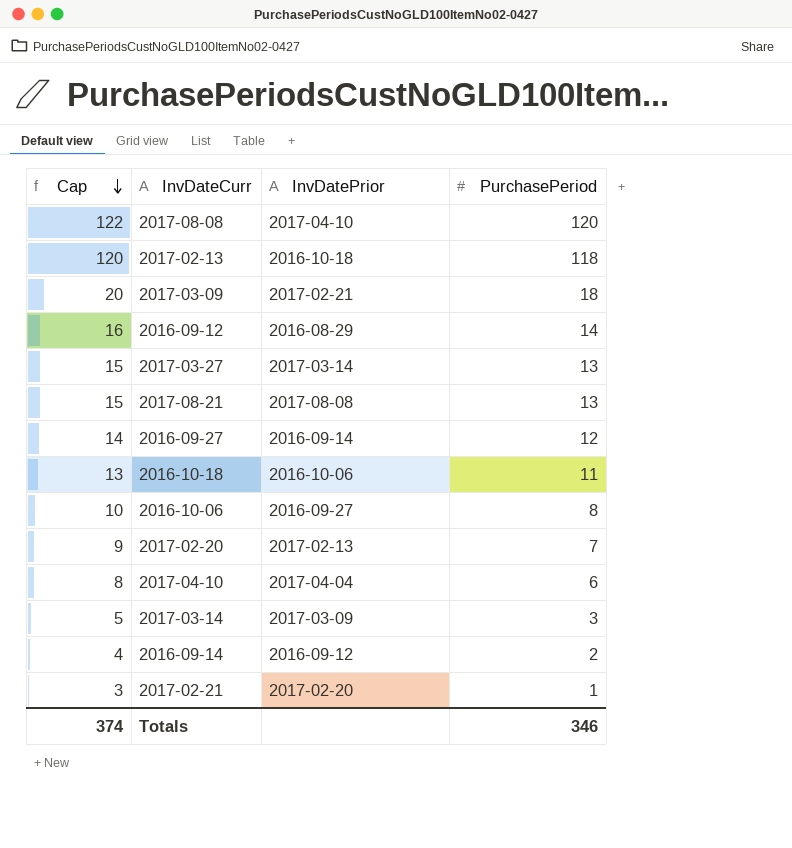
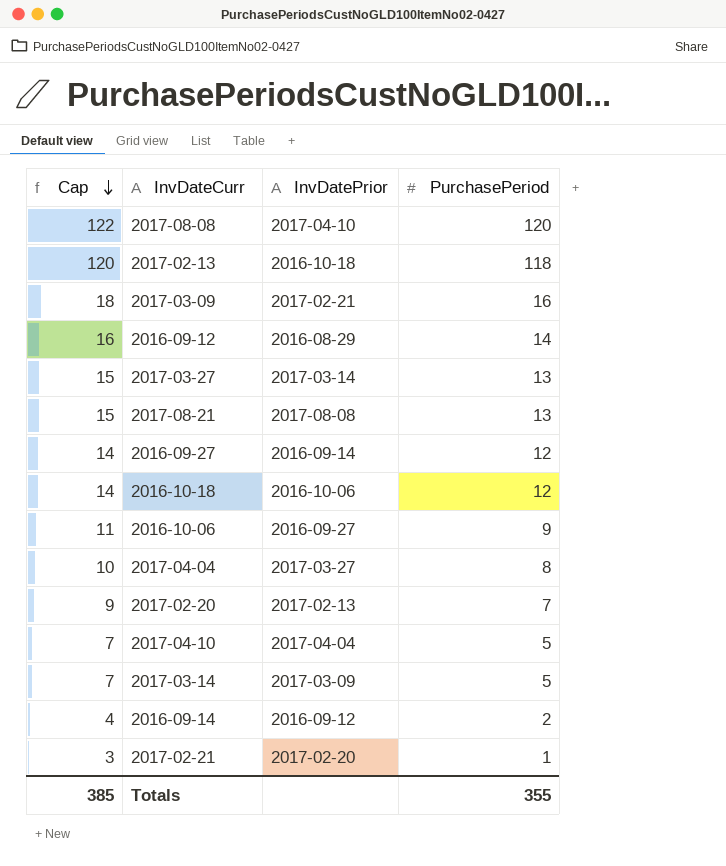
2017-03-09 | Cap: 20 -> 18
2017-03-09 | PurchasePeriod: 18 -> 16
2016-10-18 | Cap: 13 -> 14
2016-10-18 | PurchasePeriod: 11 -> 12
2016-10-06 | Cap: 10 -> 11
2016-10-06 | PurchasePeriod: 8 -> 9
row 2017-04-04: none -> 10 | 2017-03-27 | 8
2017-04-10 | Cap: 8 -> 7
2017-04-10 | PurchasePeriod: 6 -> 5
2017-03-14 | Cap: 5 -> 7
2017-03-14 | PurchasePeriod: 3 -> 5
Totals | Cap: 374 -> 385
Totals | PurchasePeriod: 346 -> 355

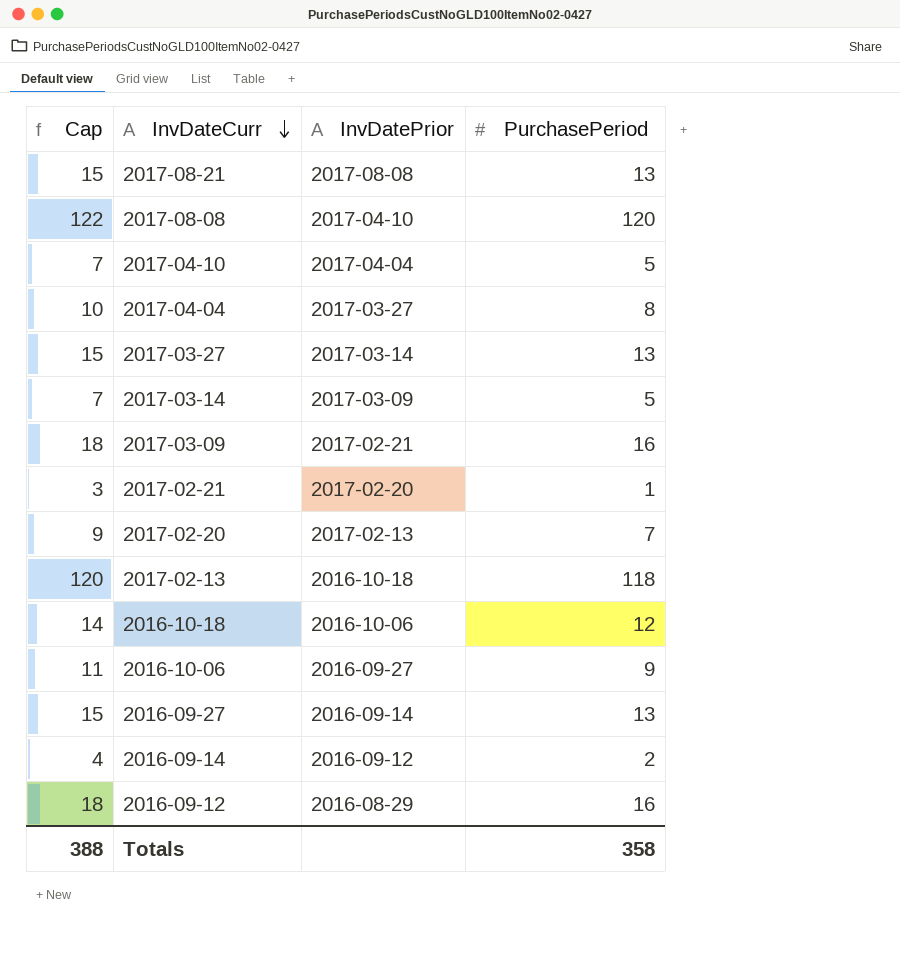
row order: Cap descending -> InvDateCurr descending
2016-09-27 | Cap: 14 -> 15
2016-09-27 | PurchasePeriod: 12 -> 13
2016-09-12 | Cap: 16 -> 18
2016-09-12 | PurchasePeriod: 14 -> 16
Totals | Cap: 385 -> 388
Totals | PurchasePeriod: 355 -> 358

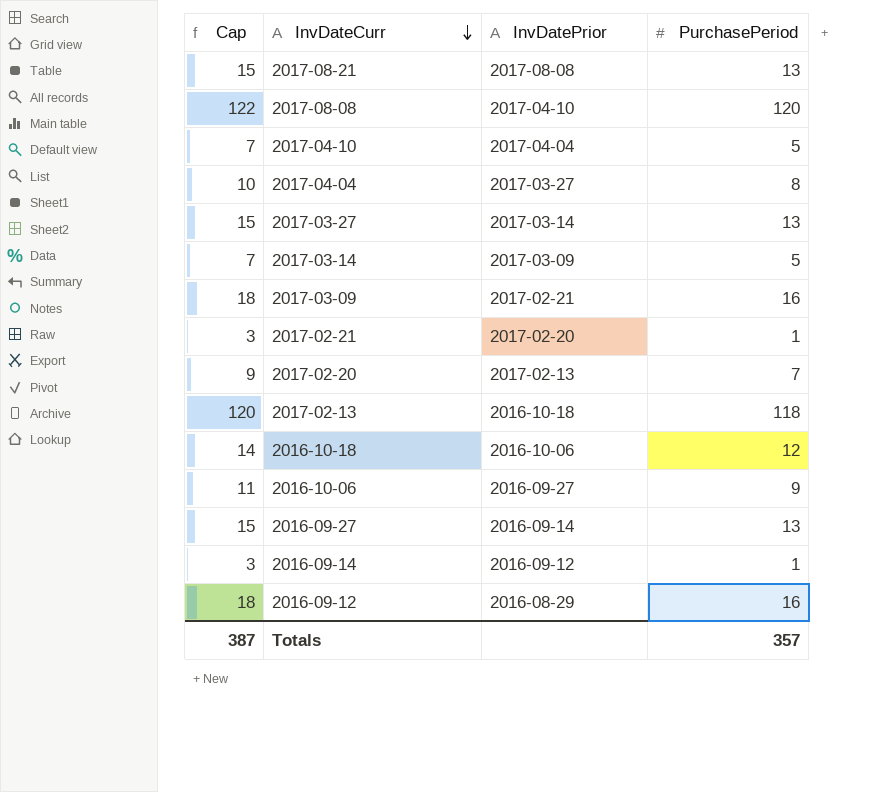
2016-09-14 | Cap: 4 -> 3
2016-09-14 | PurchasePeriod: 2 -> 1
Totals | Cap: 388 -> 387
Totals | PurchasePeriod: 358 -> 357

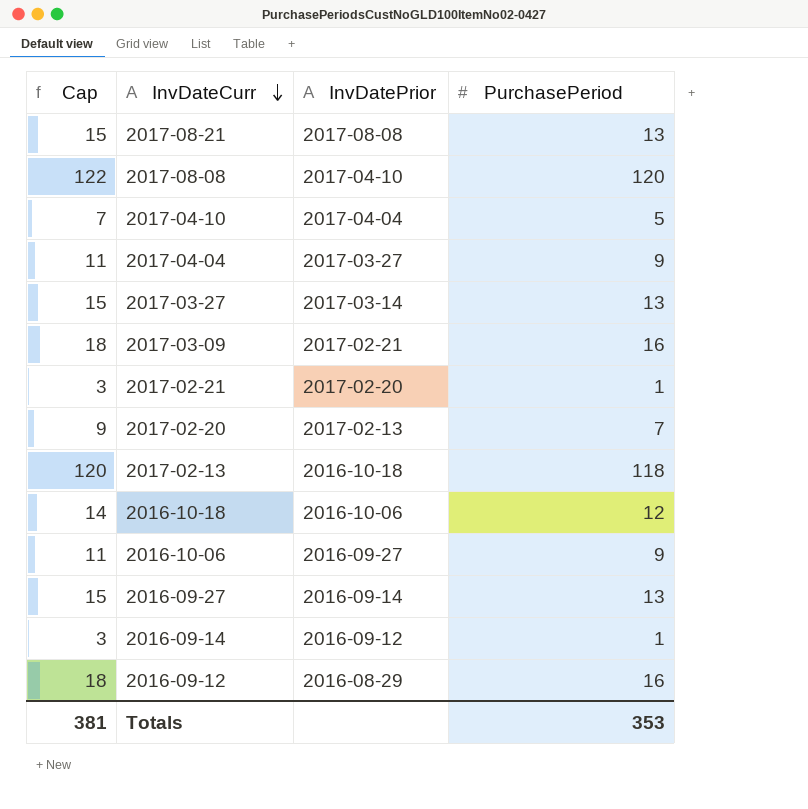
row 2017-03-14: 7 | 2017-03-09 | 5 -> none
2017-04-04 | Cap: 10 -> 11
2017-04-04 | PurchasePeriod: 8 -> 9
Totals | Cap: 387 -> 381
Totals | PurchasePeriod: 357 -> 353

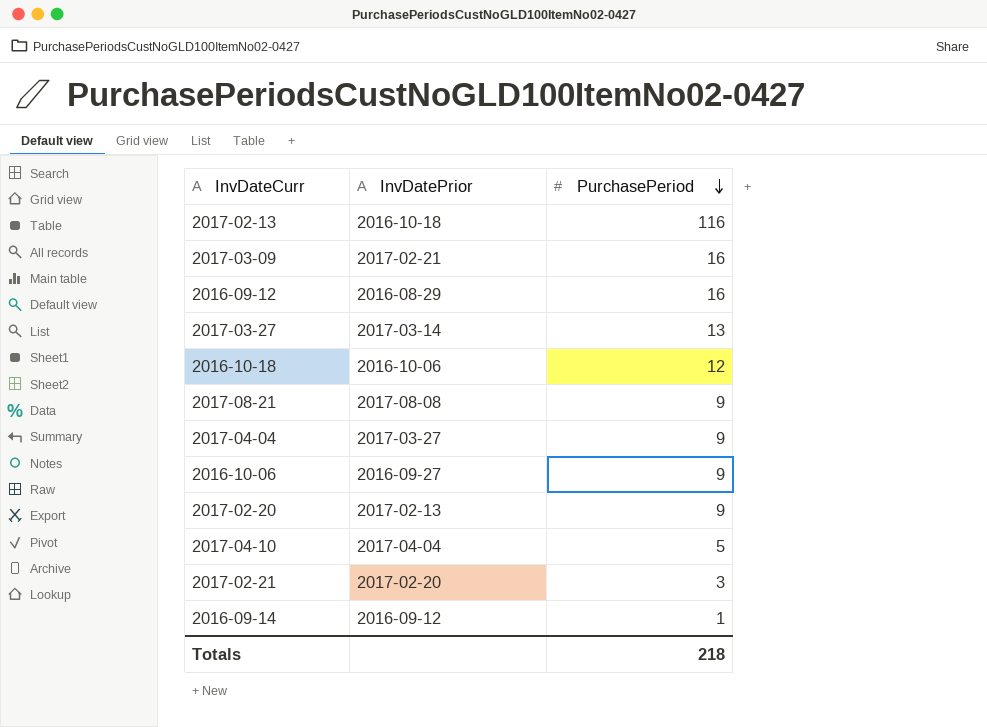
row order: InvDateCurr descending -> PurchasePeriod descending
column Cap | formula: [PurchasePeriod] + 2 -> none
row 2017-08-08: 122 | 2017-04-10 | 120 -> none
row 2016-09-27: 15 | 2016-09-14 | 13 -> none
2017-02-13 | PurchasePeriod: 118 -> 116
2017-08-21 | PurchasePeriod: 13 -> 9
2017-02-20 | PurchasePeriod: 7 -> 9
2017-02-21 | PurchasePeriod: 1 -> 3
Totals | PurchasePeriod: 353 -> 218

